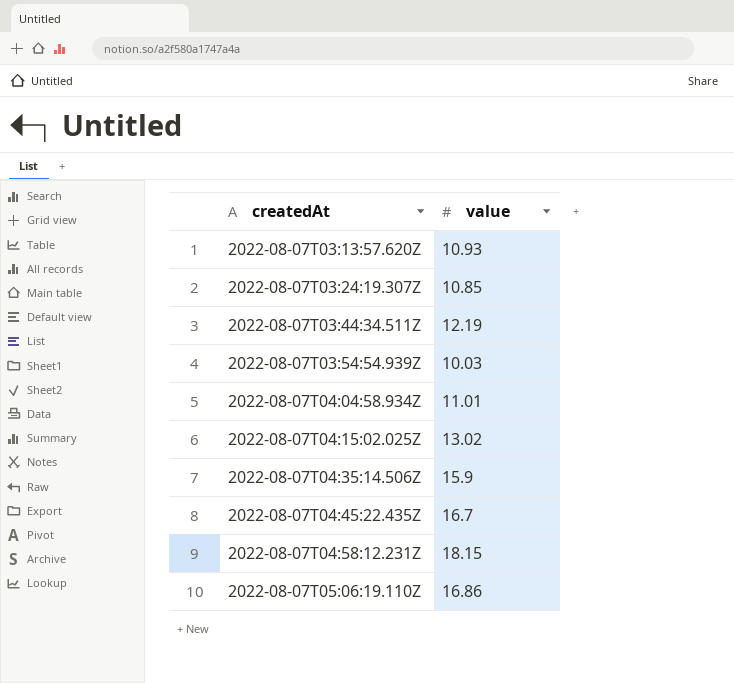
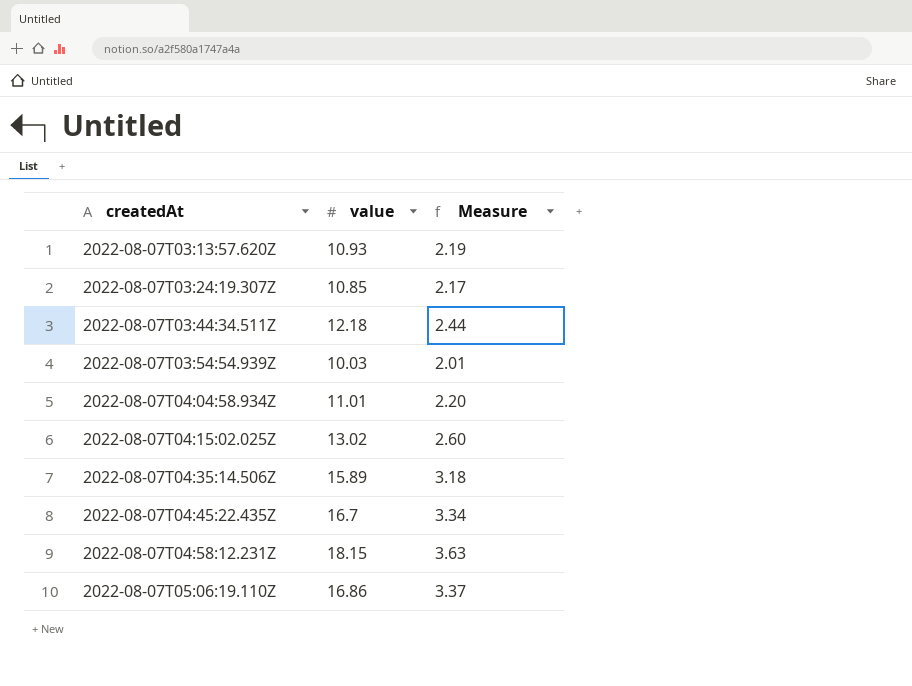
column Measure | formula: none -> [value] * 0.2
2022-08-07T03:44:34.511Z | value: 12.19 -> 12.18
2022-08-07T04:35:14.506Z | value: 15.9 -> 15.89

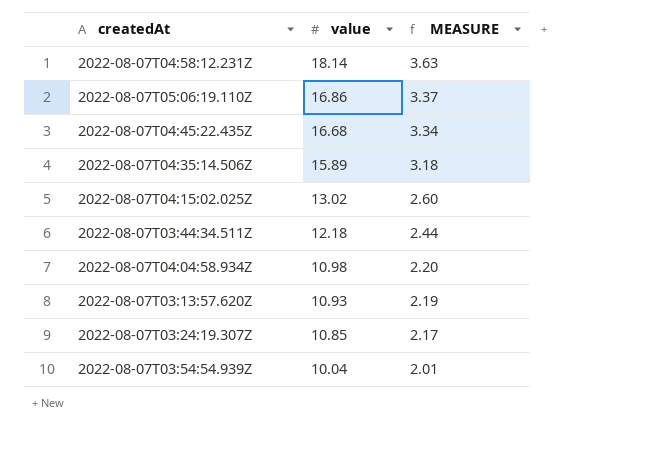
row order: createdAt ascending -> value descending
column name: Measure -> MEASURE
2022-08-07T04:58:12.231Z | value: 18.15 -> 18.14
2022-08-07T04:45:22.435Z | value: 16.7 -> 16.68
2022-08-07T04:04:58.934Z | value: 11.01 -> 10.98
2022-08-07T03:54:54.939Z | value: 10.03 -> 10.04

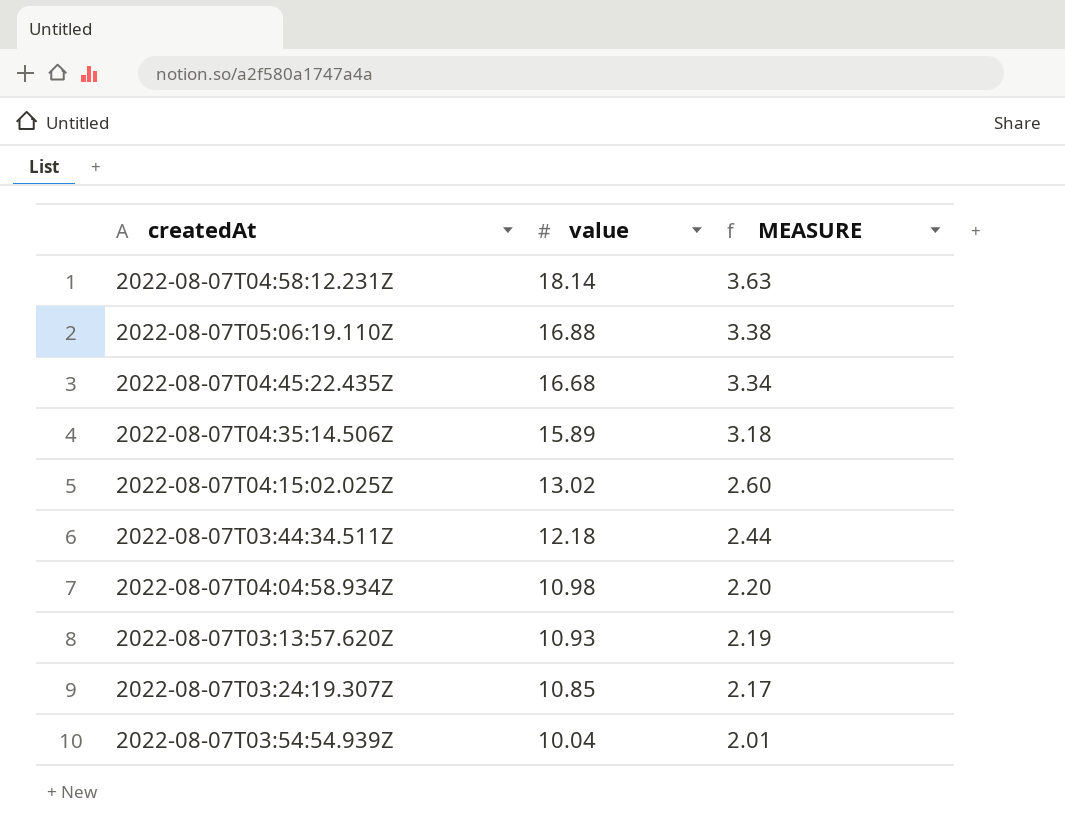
2022-08-07T05:06:19.110Z | value: 16.86 -> 16.88
2022-08-07T05:06:19.110Z | MEASURE: 3.37 -> 3.38

